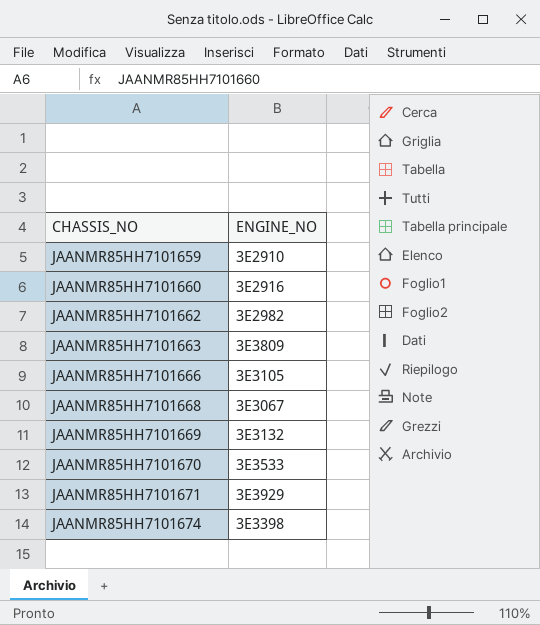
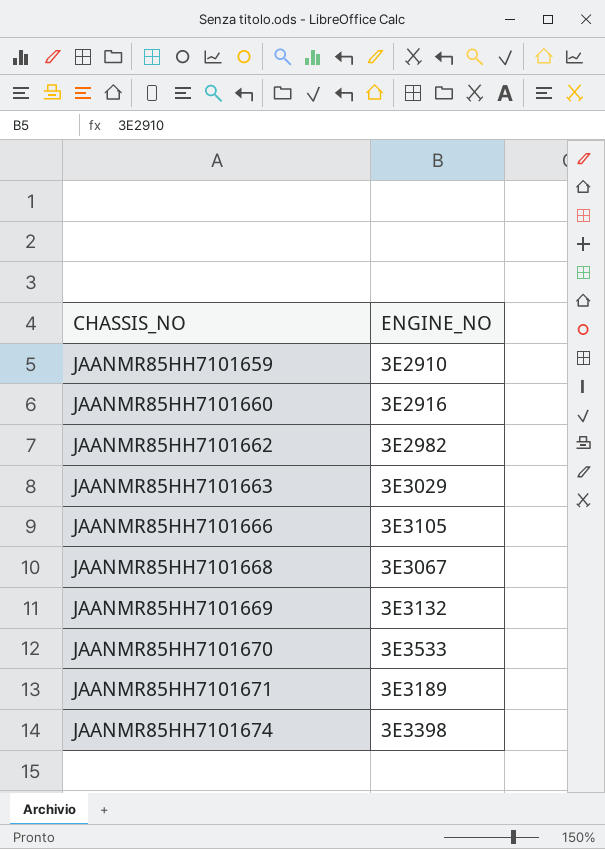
JAANMR85HH7101663 | ENGINE_NO: 3E3809 -> 3E3029
JAANMR85HH7101671 | ENGINE_NO: 3E3929 -> 3E3189

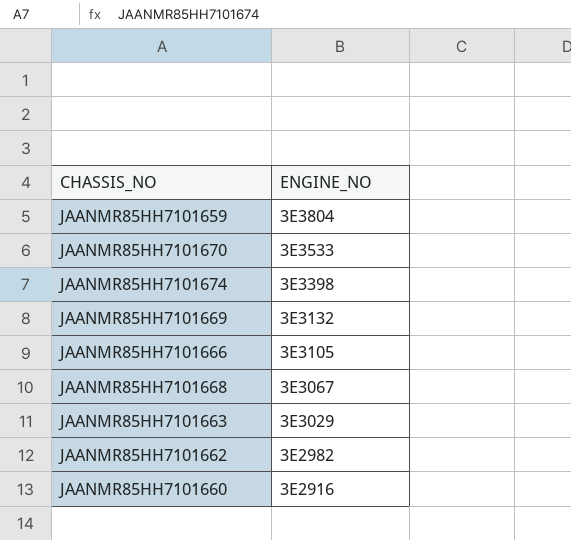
row order: CHASSIS_NO ascending -> ENGINE_NO descending
row JAANMR85HH7101671: 3E3189 -> none
JAANMR85HH7101659 | ENGINE_NO: 3E2910 -> 3E3804

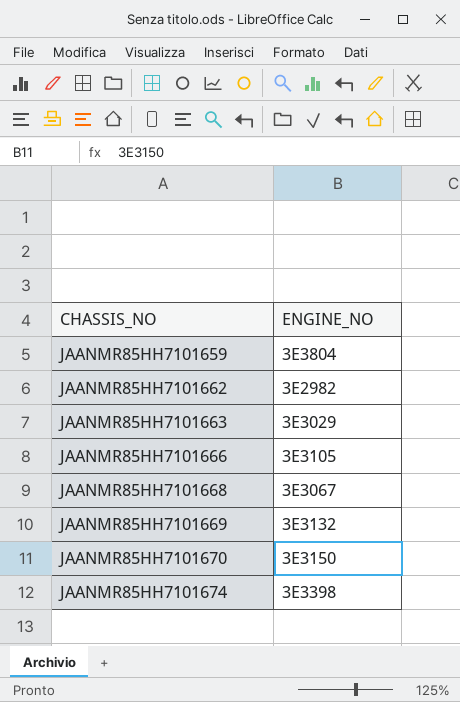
row order: ENGINE_NO descending -> CHASSIS_NO ascending
row JAANMR85HH7101660: 3E2916 -> none
JAANMR85HH7101670 | ENGINE_NO: 3E3533 -> 3E3150

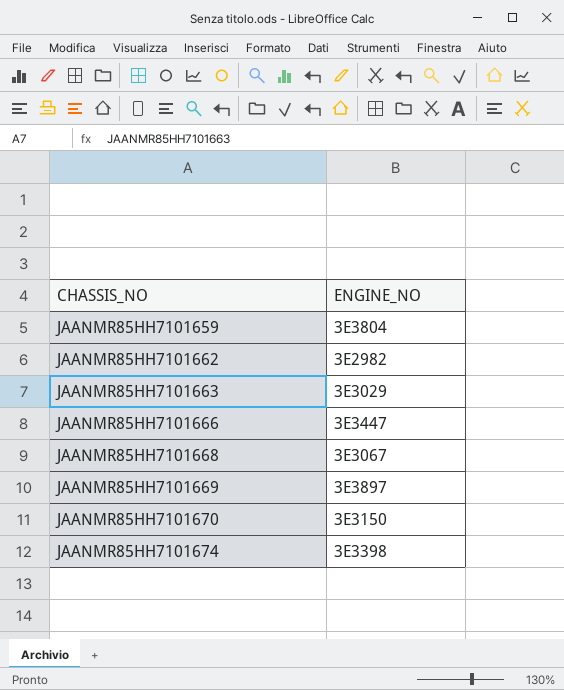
JAANMR85HH7101666 | ENGINE_NO: 3E3105 -> 3E3447
JAANMR85HH7101669 | ENGINE_NO: 3E3132 -> 3E3897

